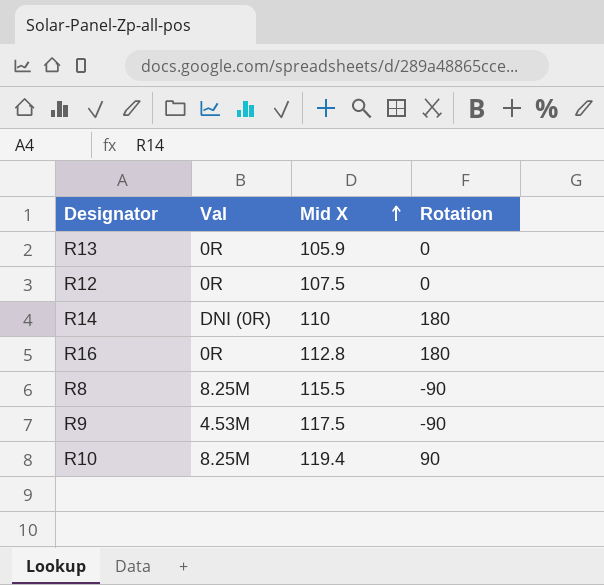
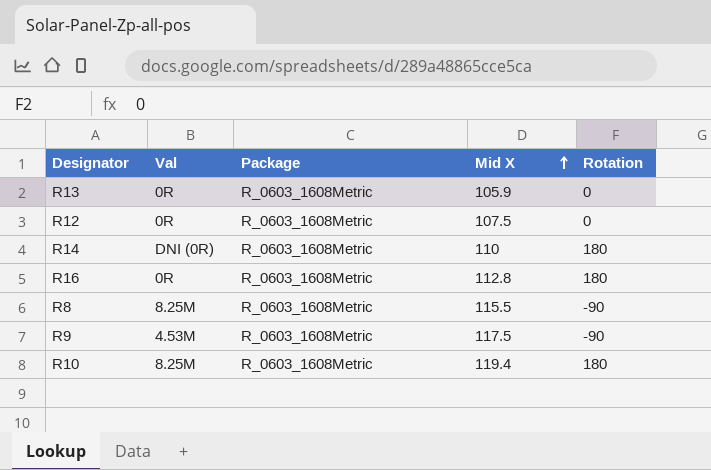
column Package | position: none -> 3
R10 | Rotation: 90 -> 180

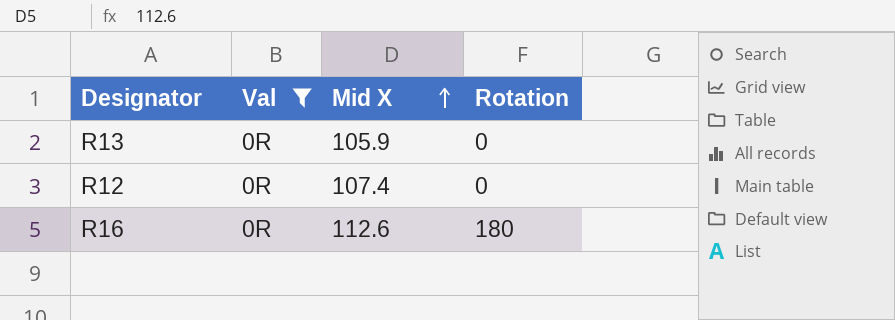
filter: none -> Val = 0R
column Package | position: 3 -> none
R12 | Mid X: 107.5 -> 107.4
R16 | Mid X: 112.8 -> 112.6

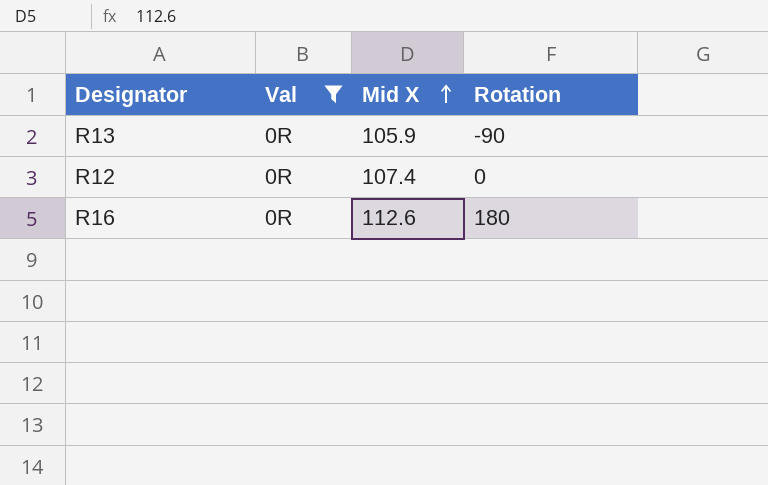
R13 | Rotation: 0 -> -90

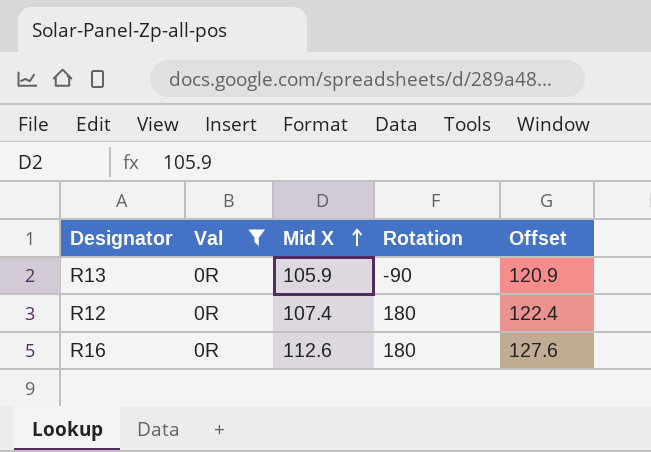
column Offset | formula: none -> [Mid X] + 15
R12 | Rotation: 0 -> 180

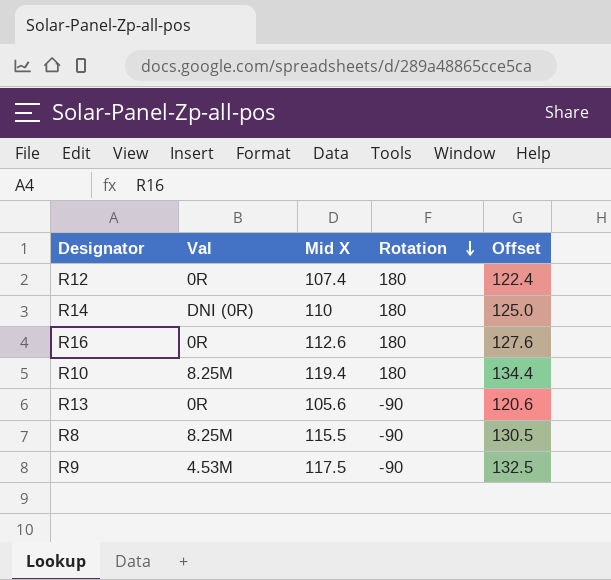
filter: Val = 0R -> none
row order: Mid X ascending -> Rotation descending
R13 | Mid X: 105.9 -> 105.6
R13 | Offset: 120.9 -> 120.6

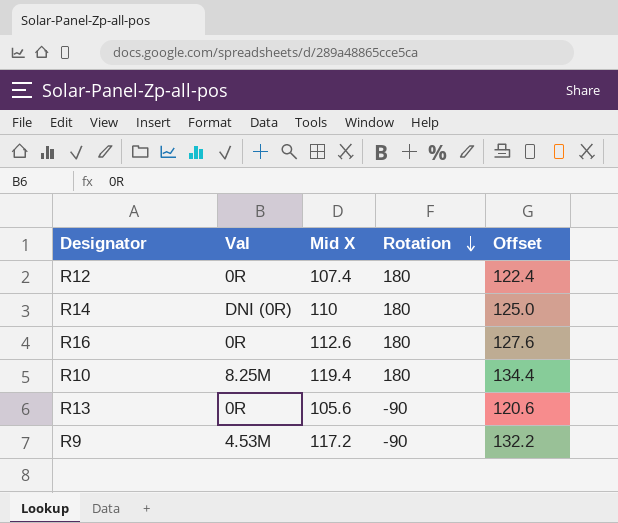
row R8: 8.25M | 115.5 | -90 | 130.5 -> none
R9 | Mid X: 117.5 -> 117.2
R9 | Offset: 132.5 -> 132.2

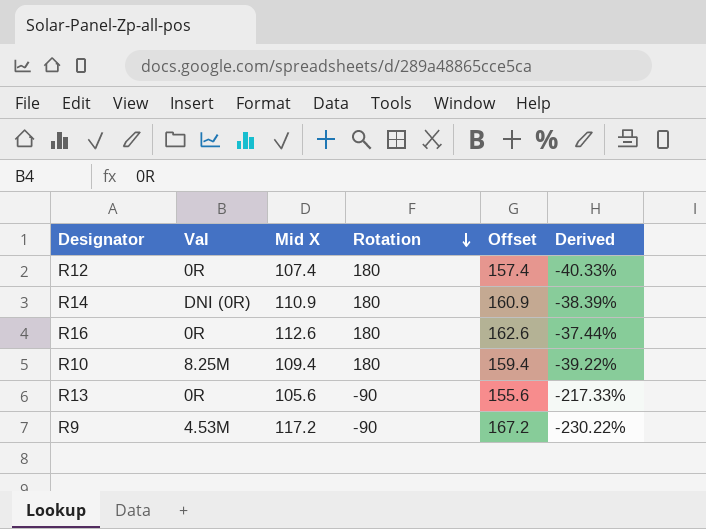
column Offset | formula: [Mid X] + 15 -> [Mid X] + 50
column Derived | formula: none -> ([Mid X] - [Rotation]) / [Rotation]
R14 | Mid X: 110 -> 110.9
R10 | Mid X: 119.4 -> 109.4

